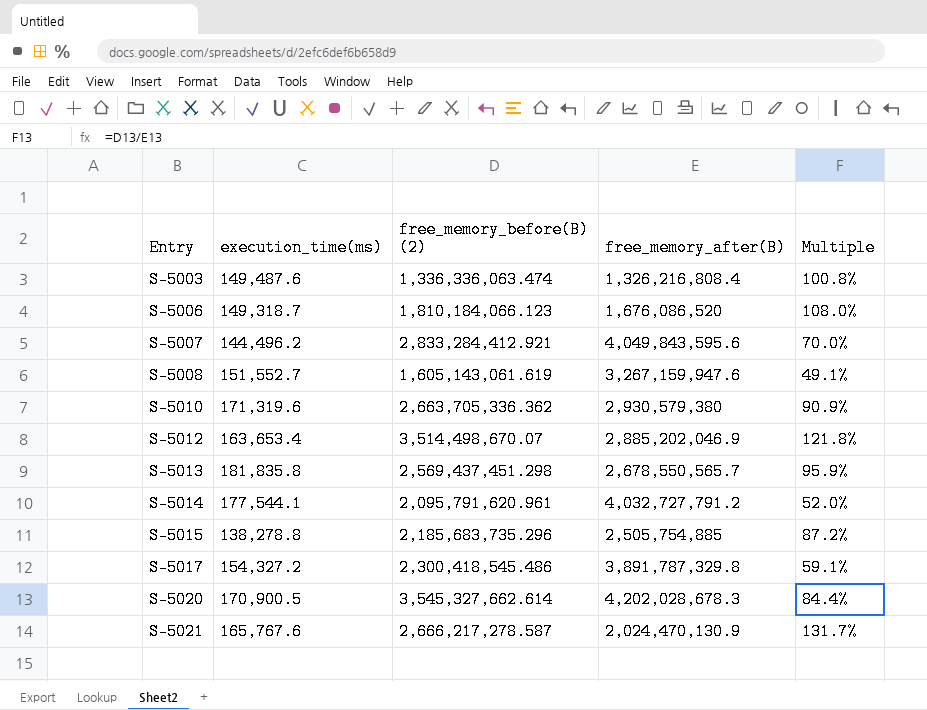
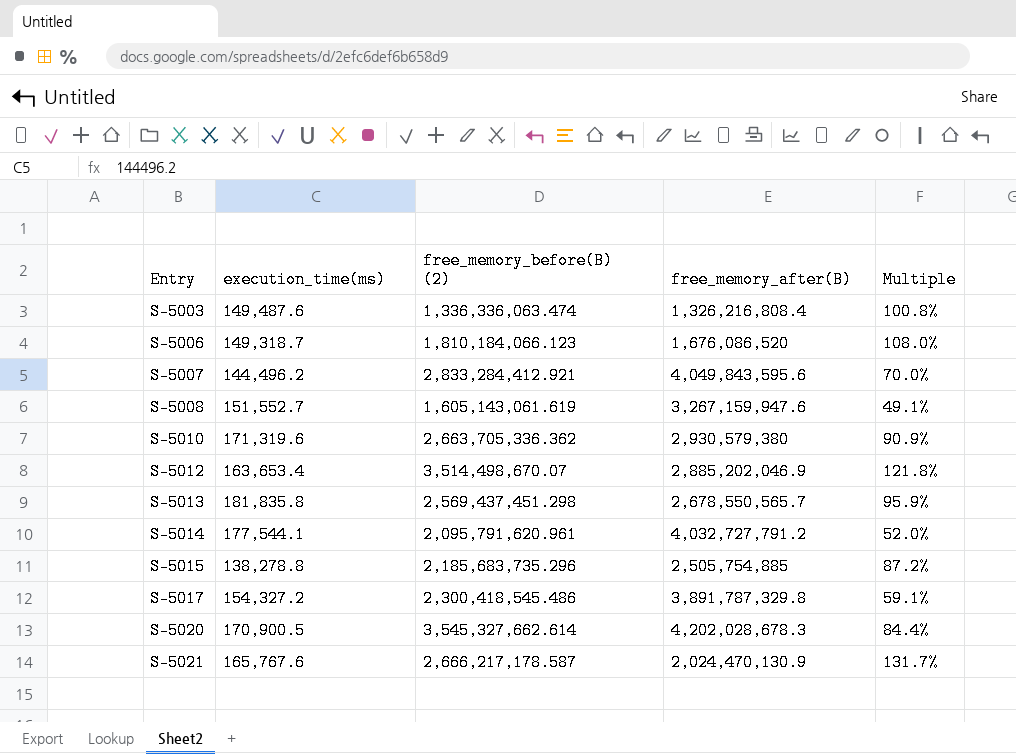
S-5021 | free_memory_before(B) (2): 2,666,217,278.587 -> 2,666,217,178.587

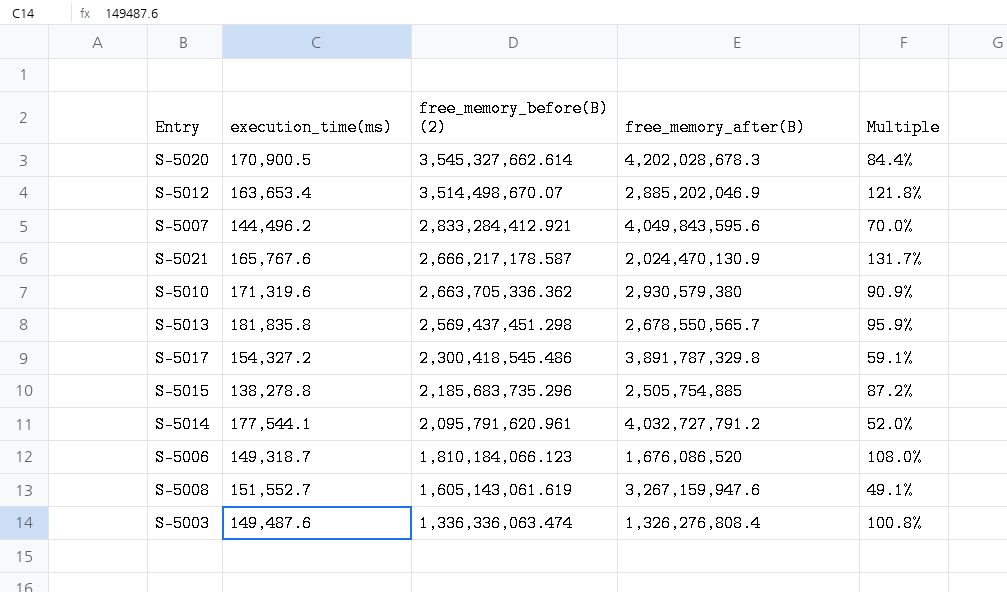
row order: Entry ascending -> free_memory_before(B) (2) descending
S-5003 | free_memory_after(B): 1,326,216,808.4 -> 1,326,276,808.4

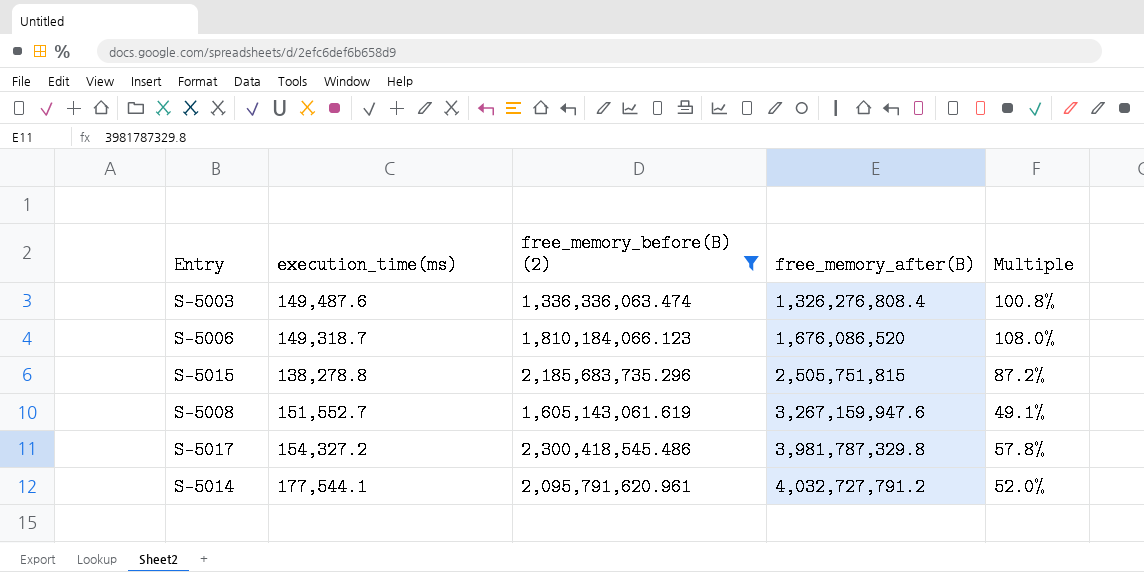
filter: none -> free_memory_before(B) (2) <= 2,300,418,545.486
row order: free_memory_before(B) (2) descending -> free_memory_after(B) ascending
S-5015 | free_memory_after(B): 2,505,754,885 -> 2,505,751,815
S-5017 | free_memory_after(B): 3,891,787,329.8 -> 3,981,787,329.8
S-5017 | Multiple: 59.1% -> 57.8%

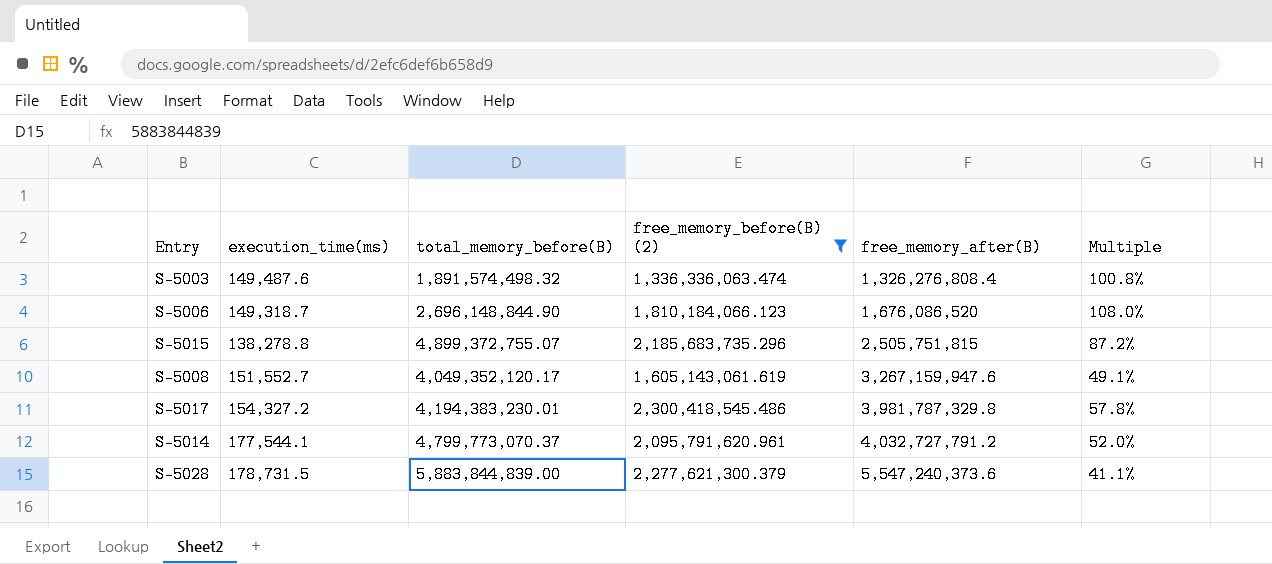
column total_memory_before(B) | position: none -> 3
row S-5028: none -> 178,731.5 | 5,883,844,839.00 | 2,277,621,300.379 | 5,547,240,373.6 | 41.1%

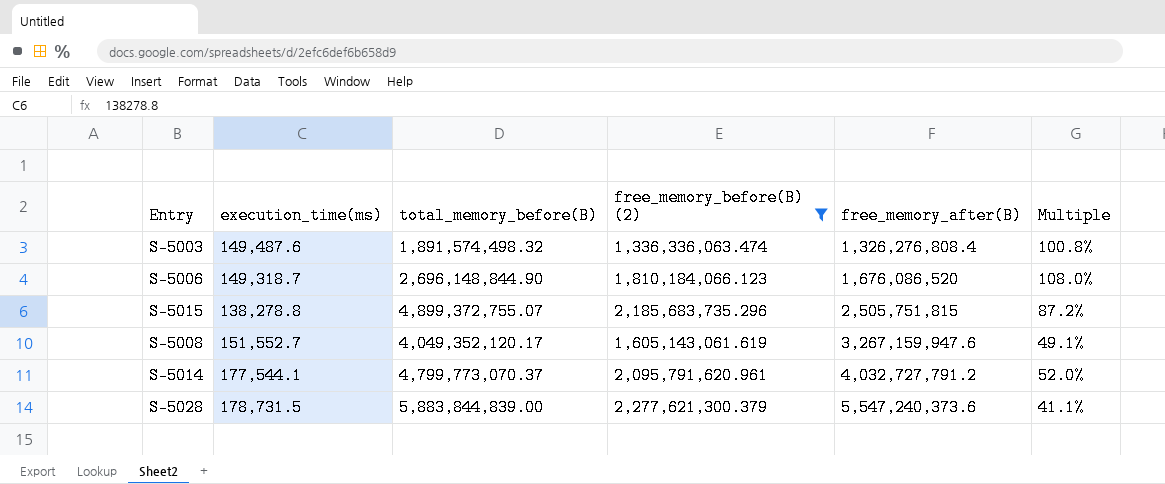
row S-5017: 154,327.2 | 4,194,383,230.01 | 2,300,418,545.486 | 3,981,787,329.8 | 57.8% -> none

